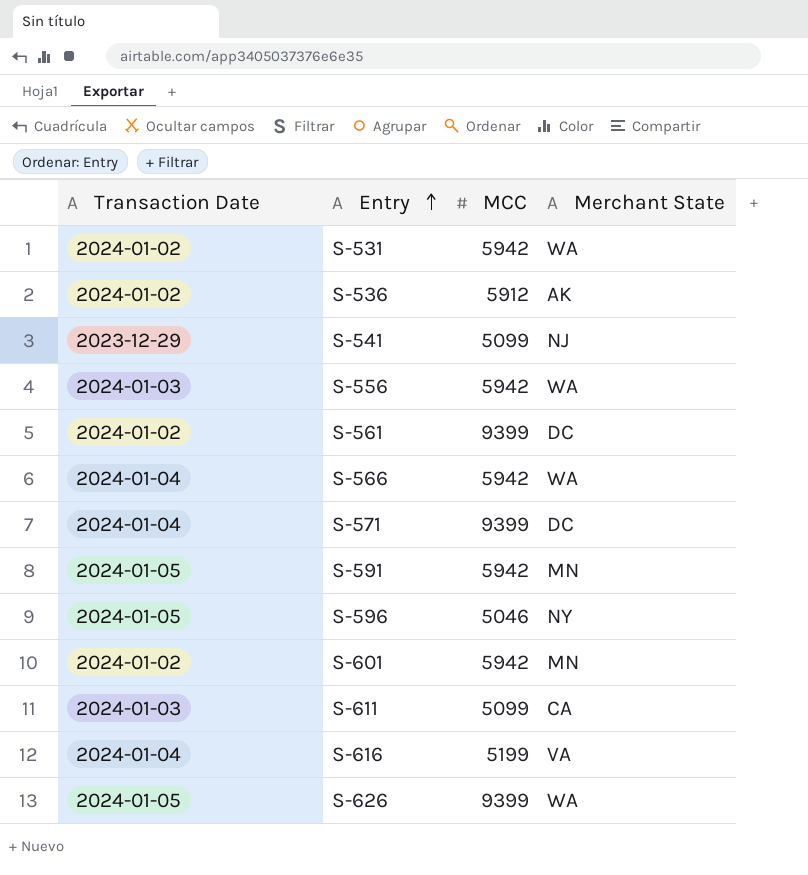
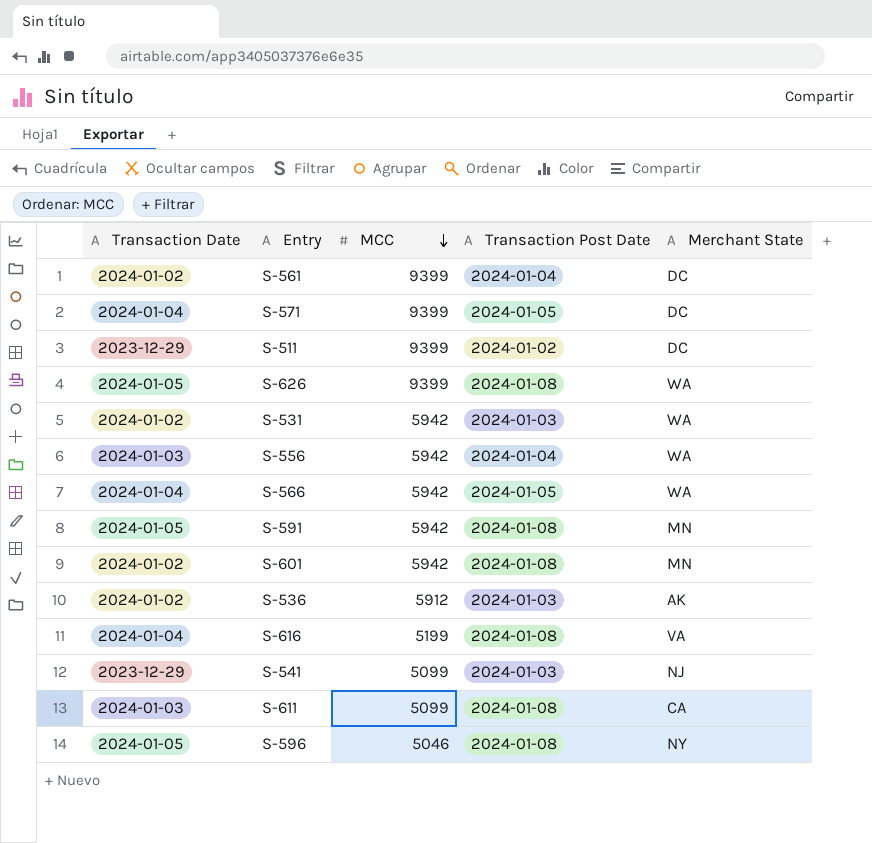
row order: Entry ascending -> MCC descending
column Transaction Post Date | position: none -> 4
row S-511: none -> 2023-12-29 | 9399 | 2024-01-02 | DC

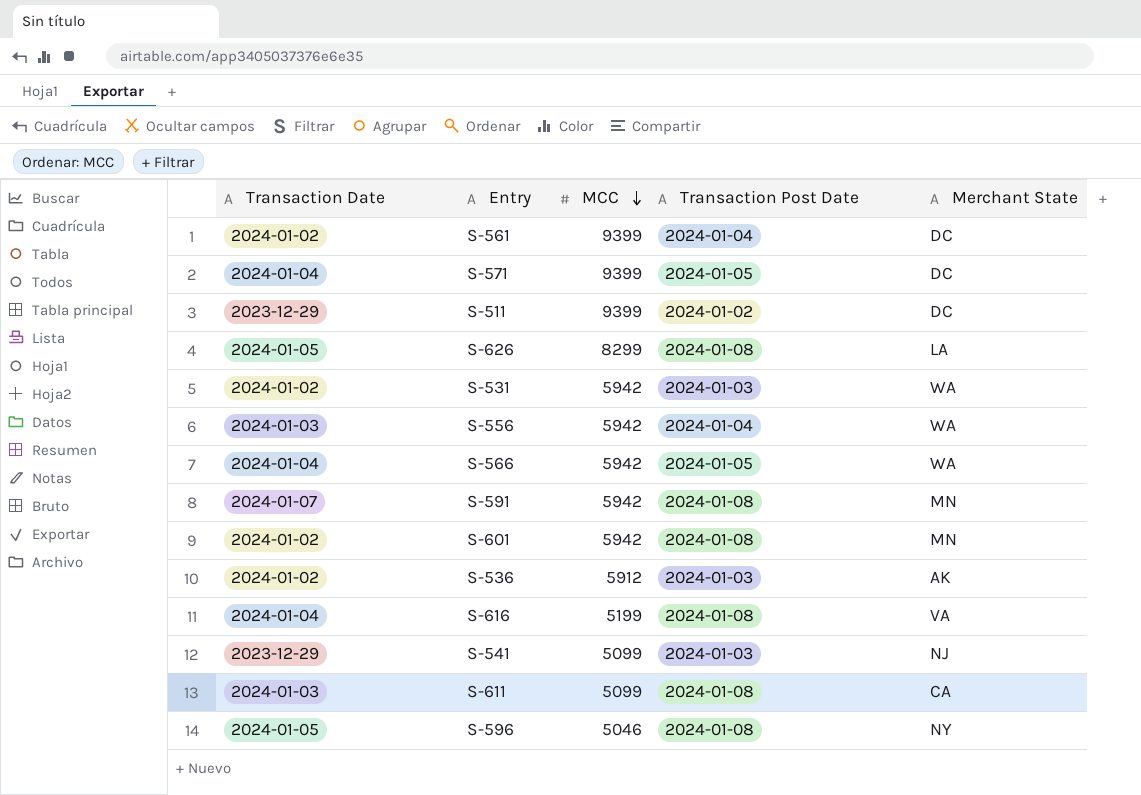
S-626 | MCC: 9399 -> 8299
S-626 | Merchant State: WA -> LA
S-591 | Transaction Date: 2024-01-05 -> 2024-01-07

